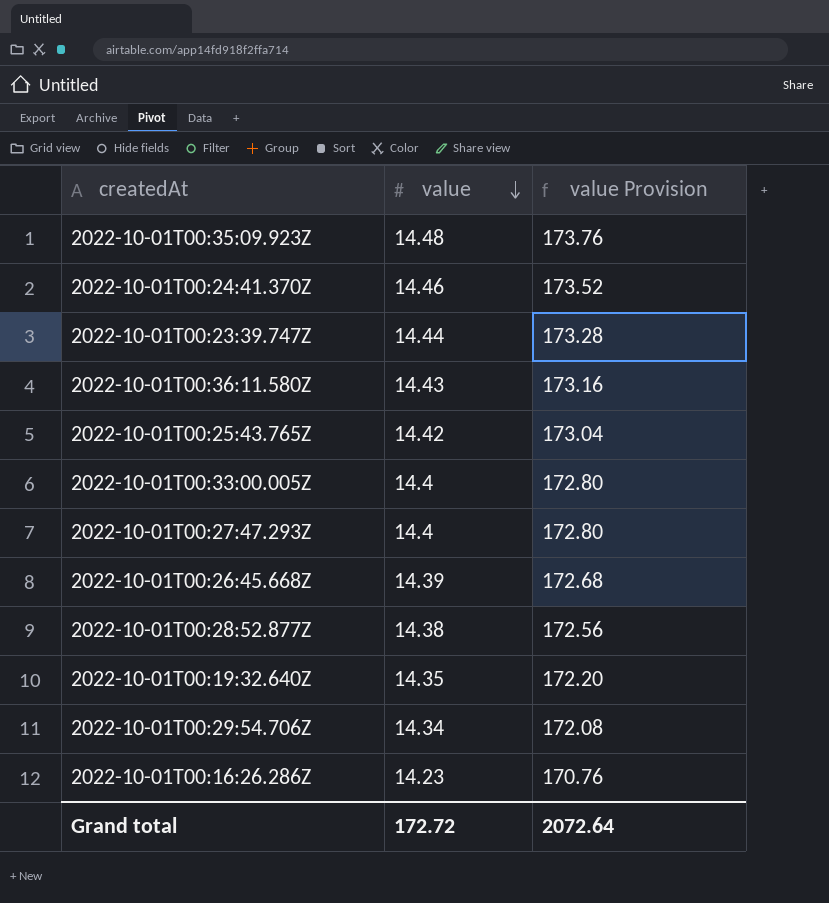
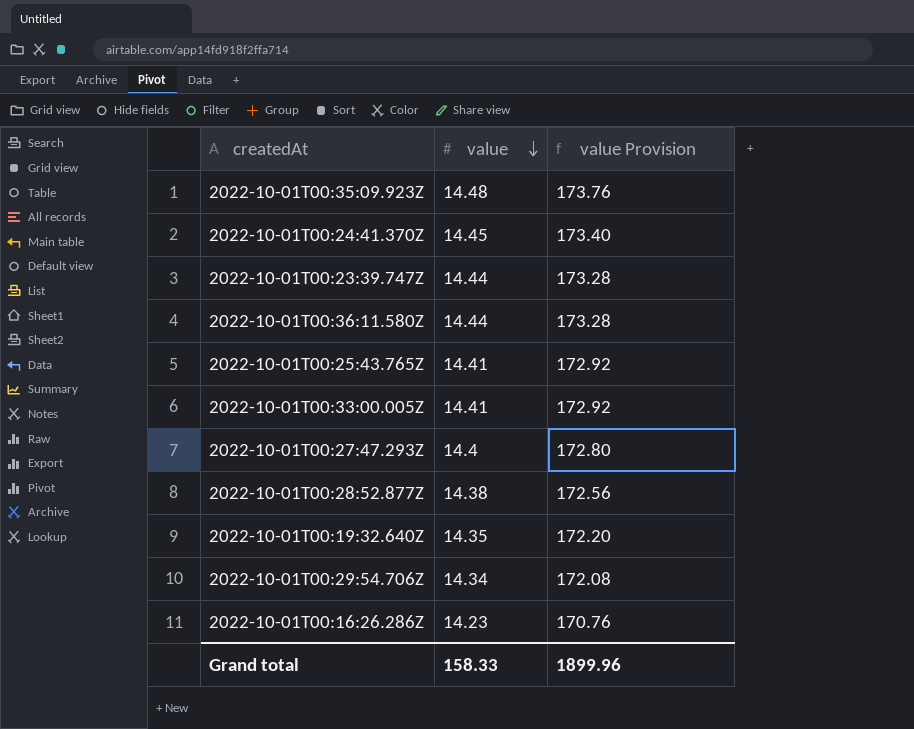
row 2022-10-01T00:26:45.668Z: 14.39 | 172.68 -> none
2022-10-01T00:24:41.370Z | value: 14.46 -> 14.45
2022-10-01T00:24:41.370Z | value Provision: 173.52 -> 173.40
2022-10-01T00:36:11.580Z | value: 14.43 -> 14.44
2022-10-01T00:36:11.580Z | value Provision: 173.16 -> 173.28
2022-10-01T00:25:43.765Z | value: 14.42 -> 14.41
2022-10-01T00:25:43.765Z | value Provision: 173.04 -> 172.92
2022-10-01T00:33:00.005Z | value: 14.4 -> 14.41
2022-10-01T00:33:00.005Z | value Provision: 172.80 -> 172.92
Grand total | value: 172.72 -> 158.33
Grand total | value Provision: 2072.64 -> 1899.96

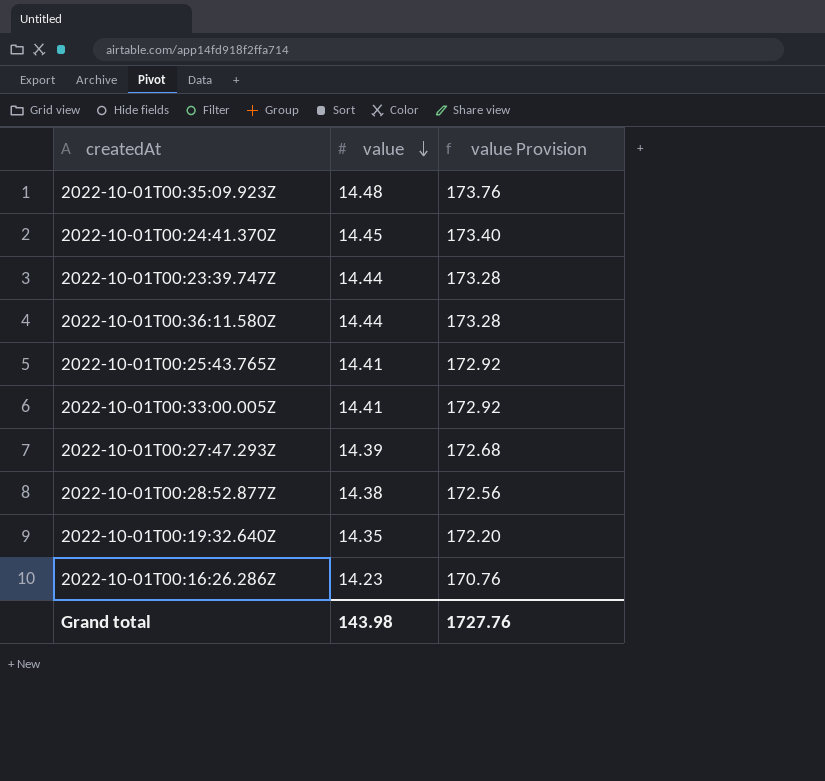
row 2022-10-01T00:29:54.706Z: 14.34 | 172.08 -> none
2022-10-01T00:27:47.293Z | value: 14.4 -> 14.39
2022-10-01T00:27:47.293Z | value Provision: 172.80 -> 172.68
Grand total | value: 158.33 -> 143.98
Grand total | value Provision: 1899.96 -> 1727.76

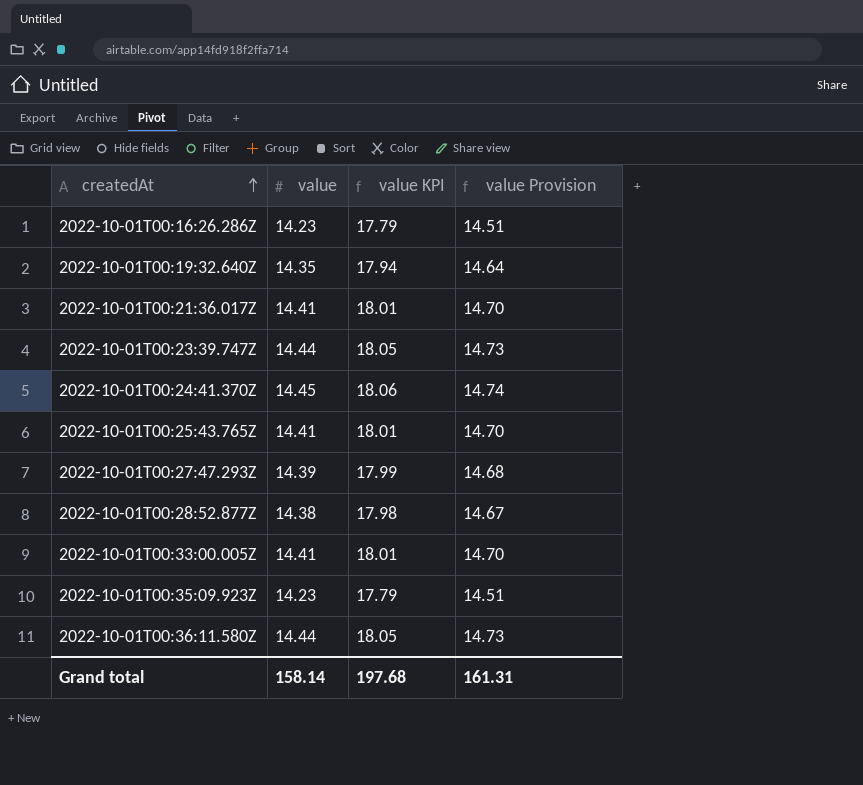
row order: value descending -> createdAt ascending
column value KPI | formula: none -> [value] * 1.25
column value Provision | formula: [value] * 12 -> [value] * 1.02
row 2022-10-01T00:21:36.017Z: none -> 14.41 | 18.01 | 14.70
2022-10-01T00:35:09.923Z | value: 14.48 -> 14.23
Grand total | value: 143.98 -> 158.14
Grand total | value Provision: 1727.76 -> 161.31

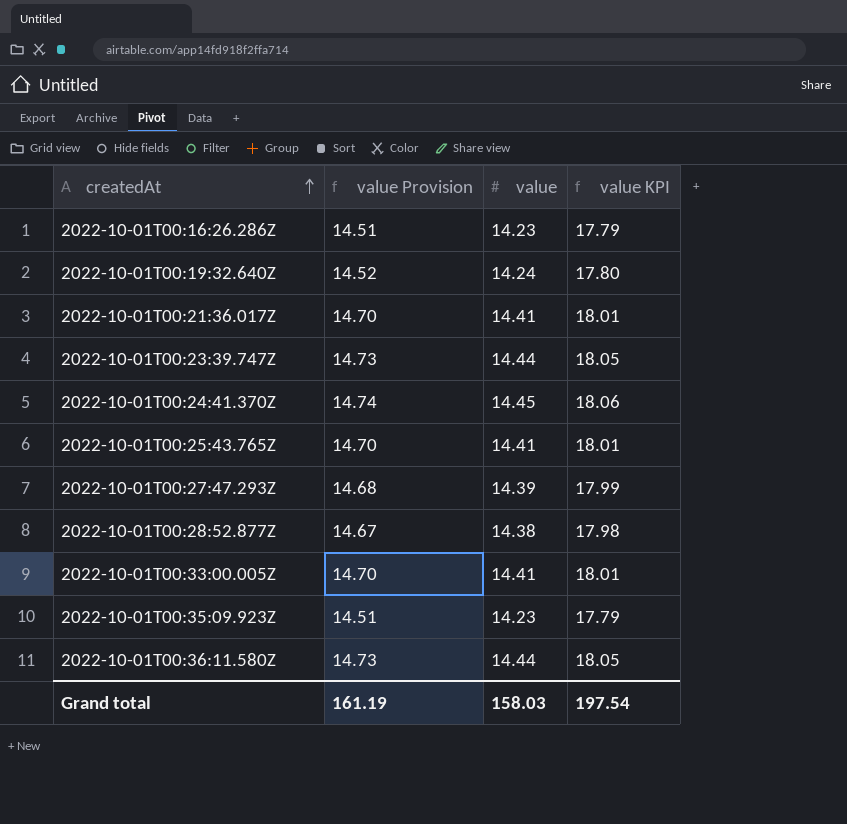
column value Provision | position: 4 -> 2
2022-10-01T00:19:32.640Z | value Provision: 14.64 -> 14.52
2022-10-01T00:19:32.640Z | value: 14.35 -> 14.24
2022-10-01T00:19:32.640Z | value KPI: 17.94 -> 17.80
Grand total | value Provision: 161.31 -> 161.19
Grand total | value: 158.14 -> 158.03
Grand total | value KPI: 197.68 -> 197.54

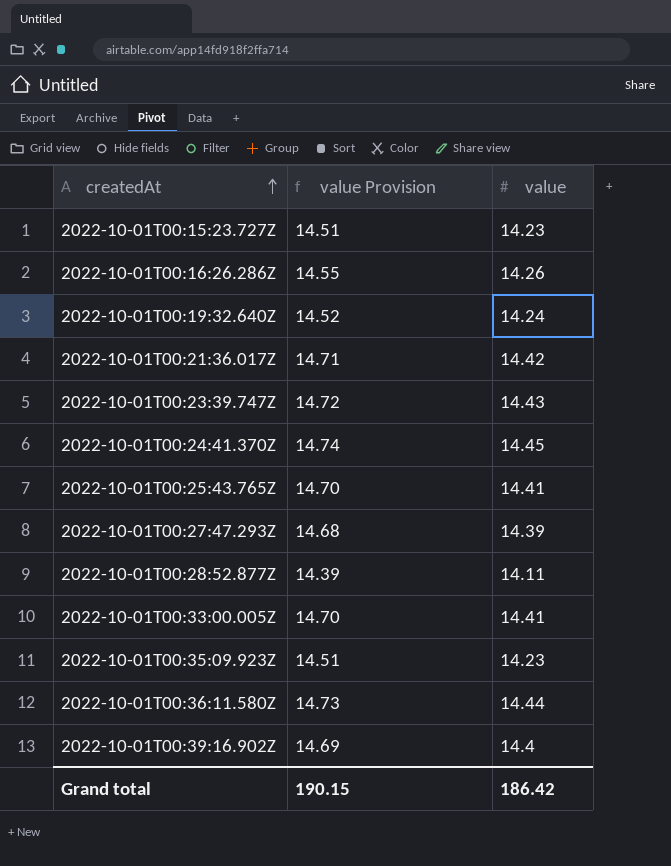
column value KPI | formula: [value] * 1.25 -> none
row 2022-10-01T00:15:23.727Z: none -> 14.51 | 14.23
2022-10-01T00:16:26.286Z | value Provision: 14.51 -> 14.55
2022-10-01T00:16:26.286Z | value: 14.23 -> 14.26
2022-10-01T00:21:36.017Z | value Provision: 14.70 -> 14.71
2022-10-01T00:21:36.017Z | value: 14.41 -> 14.42
2022-10-01T00:23:39.747Z | value Provision: 14.73 -> 14.72
2022-10-01T00:23:39.747Z | value: 14.44 -> 14.43
2022-10-01T00:28:52.877Z | value Provision: 14.67 -> 14.39
2022-10-01T00:28:52.877Z | value: 14.38 -> 14.11
row 2022-10-01T00:39:16.902Z: none -> 14.69 | 14.4
Grand total | value Provision: 161.19 -> 190.15
Grand total | value: 158.03 -> 186.42

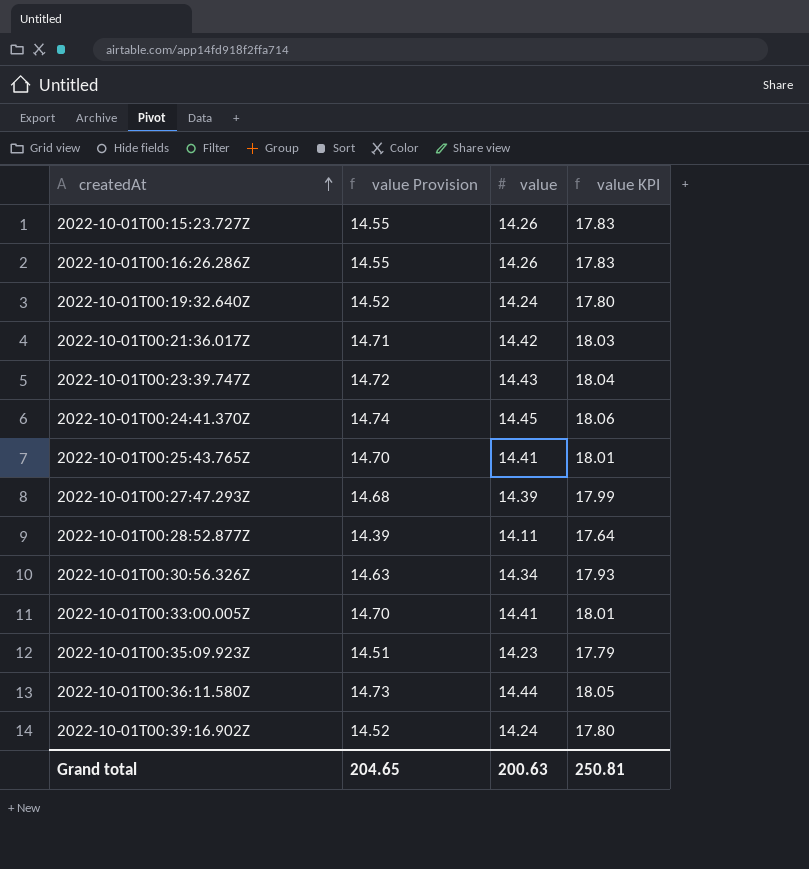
column value KPI | formula: none -> [value] * 1.25
2022-10-01T00:15:23.727Z | value Provision: 14.51 -> 14.55
2022-10-01T00:15:23.727Z | value: 14.23 -> 14.26
row 2022-10-01T00:30:56.326Z: none -> 14.63 | 14.34 | 17.93
2022-10-01T00:39:16.902Z | value Provision: 14.69 -> 14.52
2022-10-01T00:39:16.902Z | value: 14.4 -> 14.24
Grand total | value Provision: 190.15 -> 204.65
Grand total | value: 186.42 -> 200.63

